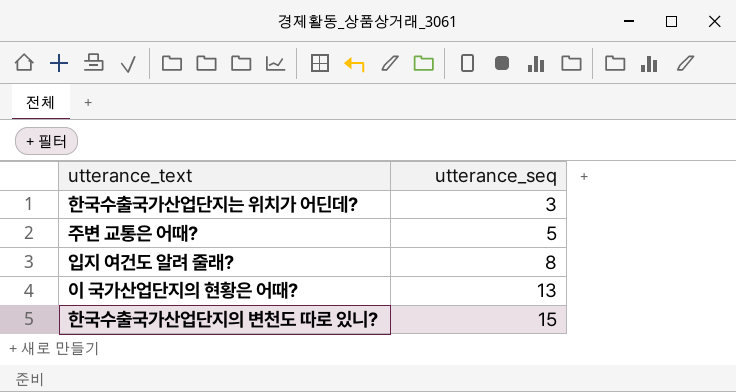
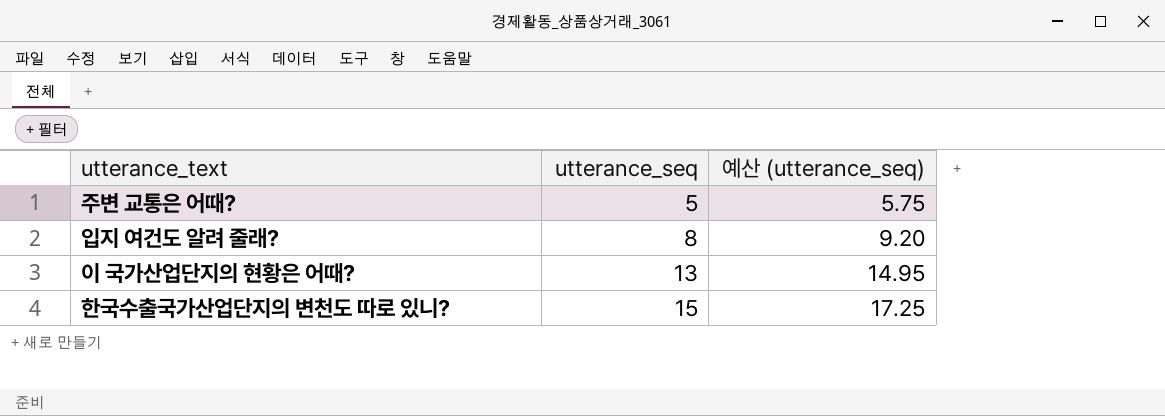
column 예산 (utterance_seq) | formula: none -> [utterance_seq] * 1.15
row 한국수출국가산업단지는 위치가 어딘데?: 3 -> none

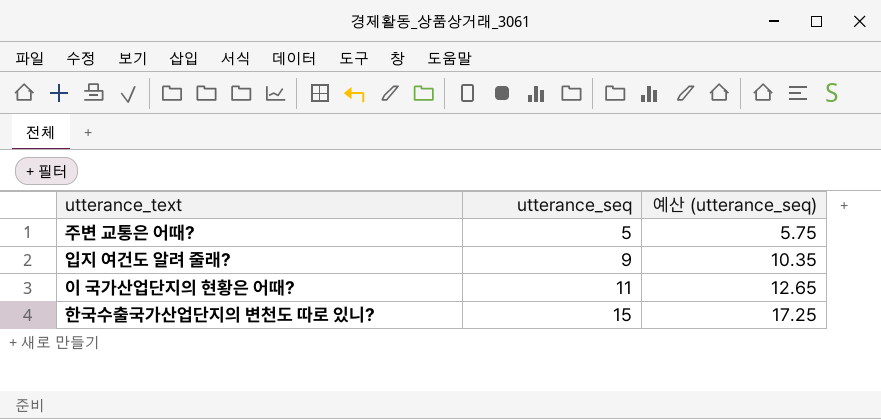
입지 여건도 알려 줄래? | utterance_seq: 8 -> 9
입지 여건도 알려 줄래? | 예산 (utterance_seq): 9.20 -> 10.35
이 국가산업단지의 현황은 어때? | utterance_seq: 13 -> 11
이 국가산업단지의 현황은 어때? | 예산 (utterance_seq): 14.95 -> 12.65

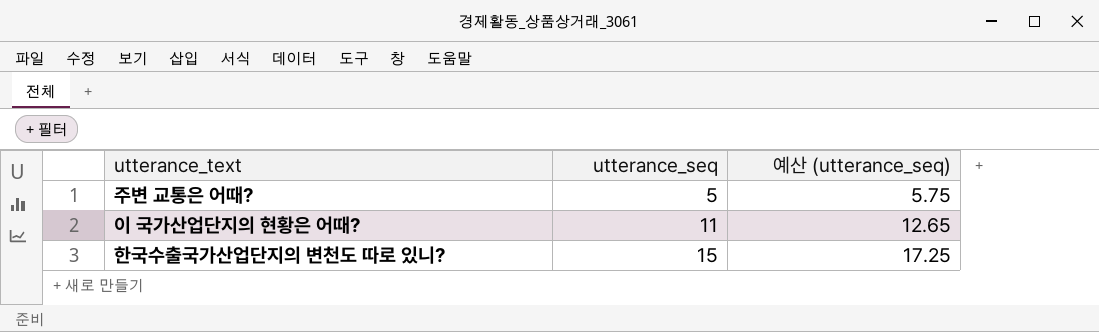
row 입지 여건도 알려 줄래?: 9 | 10.35 -> none

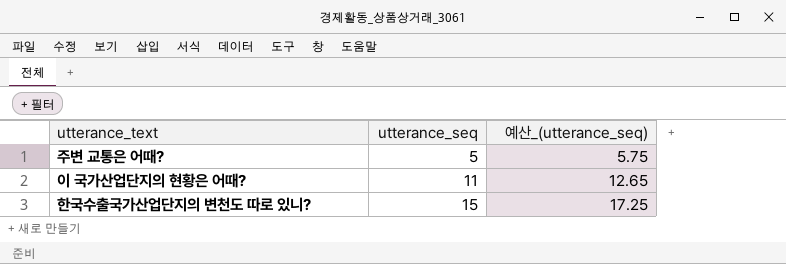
column name: 예산 (utterance_seq) -> 예산_(utterance_seq)

